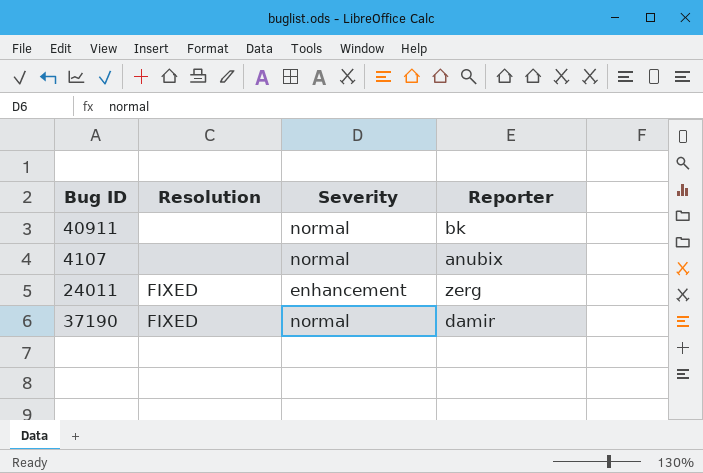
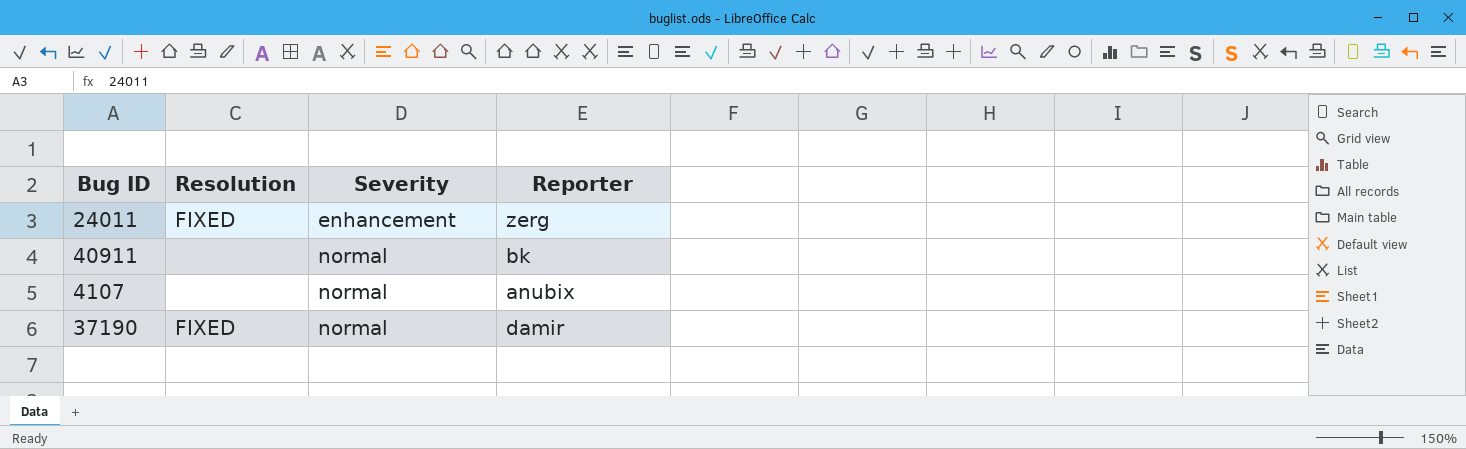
row order: none -> Severity ascending

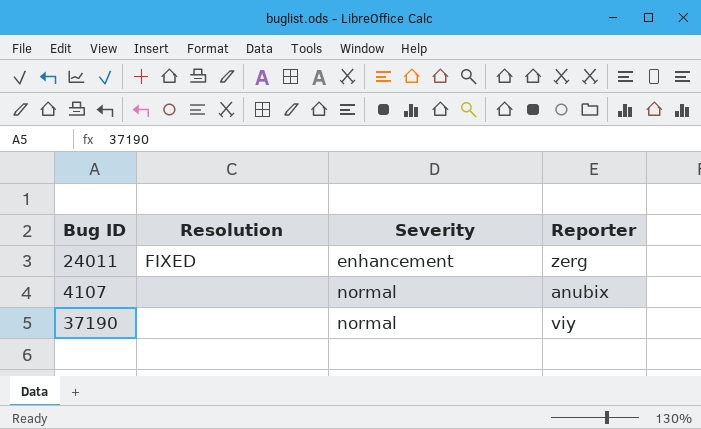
row 40911: none | normal | bk -> none
37190 | Resolution: FIXED -> none
37190 | Reporter: damir -> viy

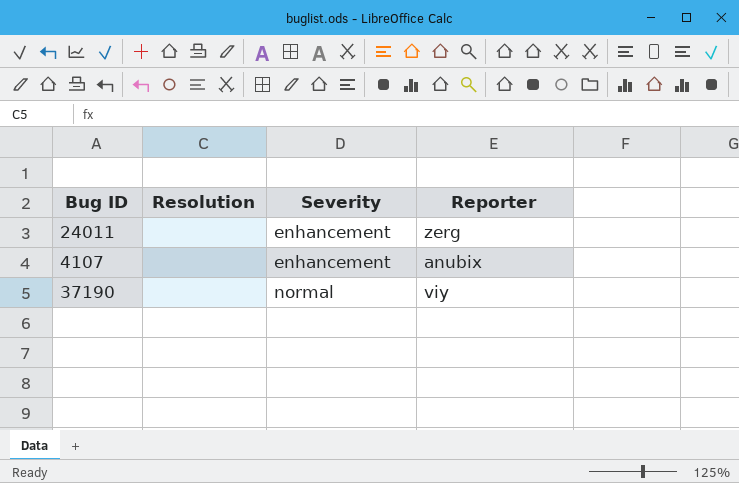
24011 | Resolution: FIXED -> none
4107 | Severity: normal -> enhancement

